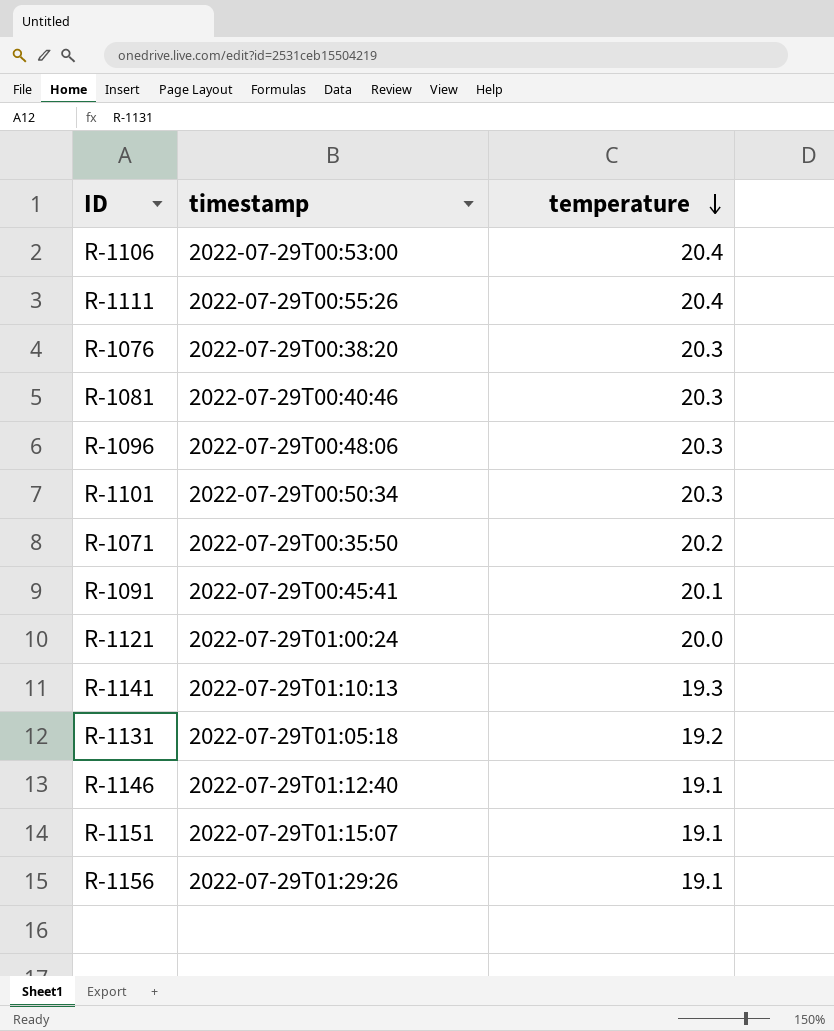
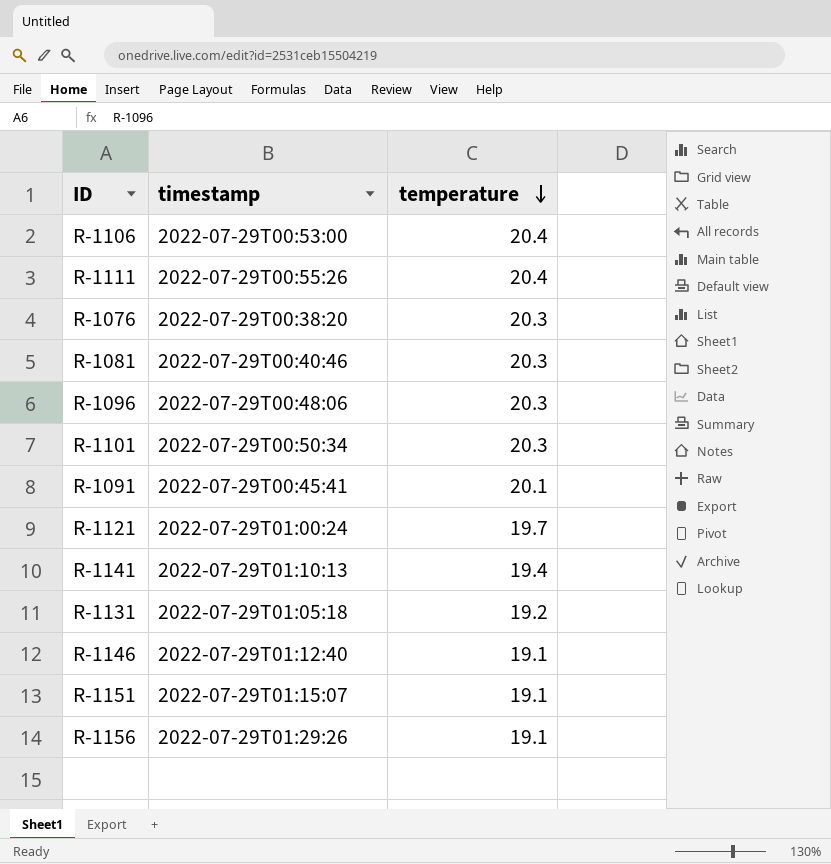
row R-1071: 2022-07-29T00:35:50 | 20.2 -> none
R-1121 | temperature: 20.0 -> 19.7
R-1141 | temperature: 19.3 -> 19.4

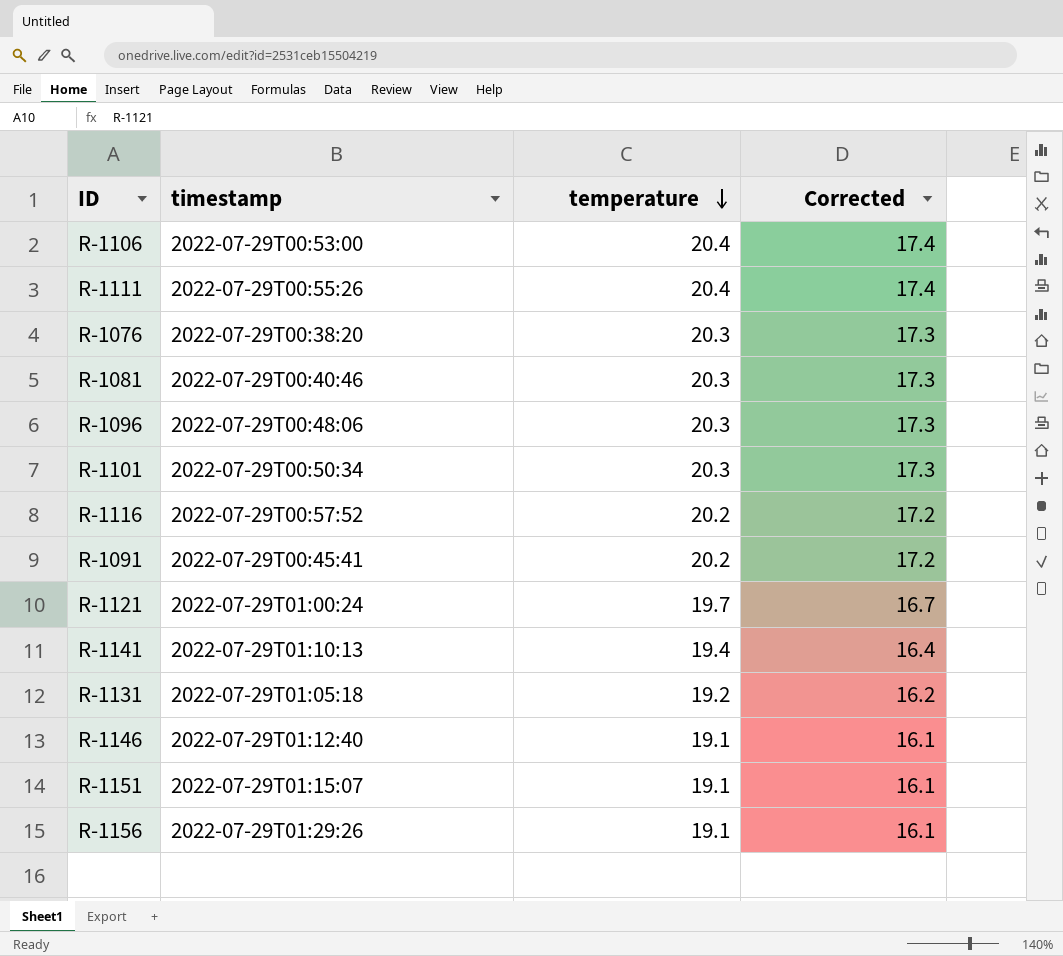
column Corrected | formula: none -> [temperature] - 3
row R-1116: none -> 2022-07-29T00:57:52 | 20.2 | 17.2
R-1091 | temperature: 20.1 -> 20.2

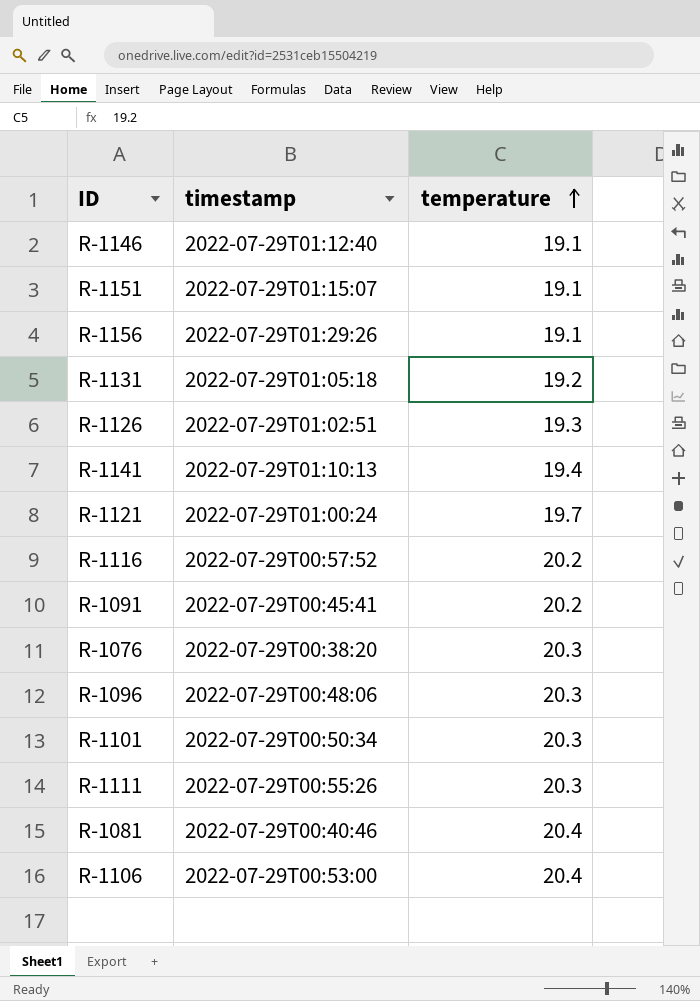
row order: temperature descending -> temperature ascending
column Corrected | formula: [temperature] - 3 -> none
row R-1126: none -> 2022-07-29T01:02:51 | 19.3
R-1111 | temperature: 20.4 -> 20.3
R-1081 | temperature: 20.3 -> 20.4

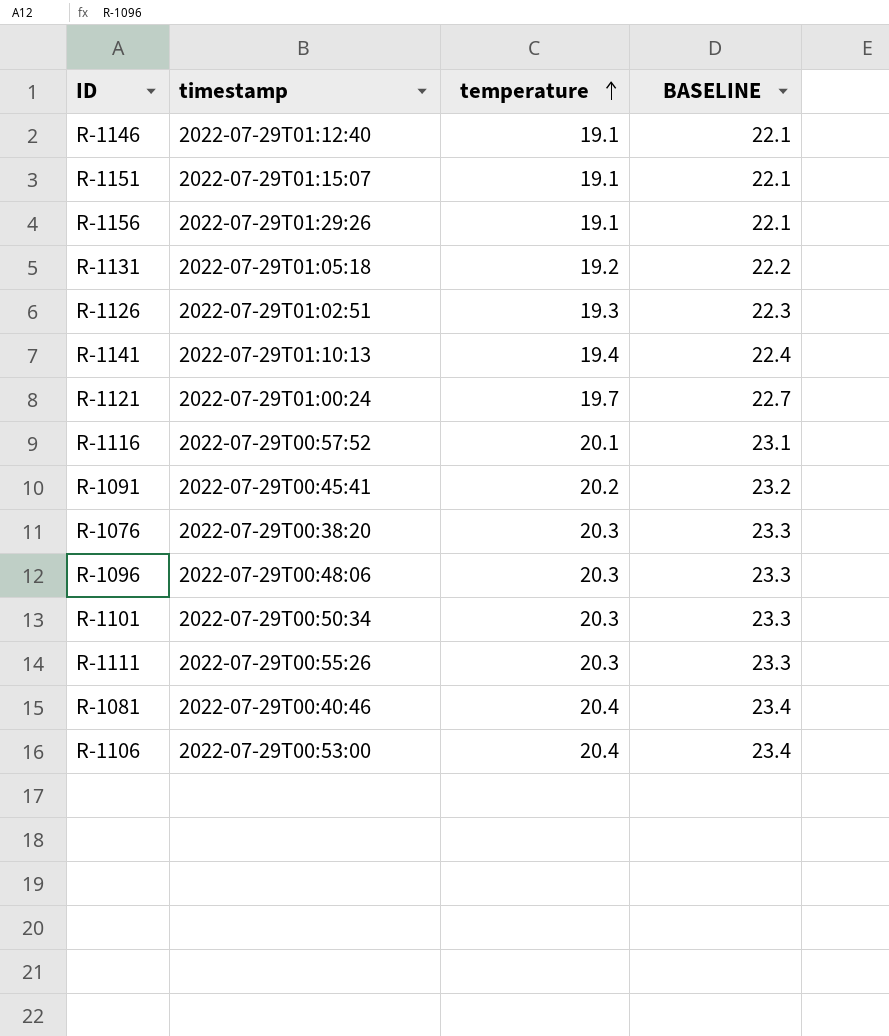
column BASELINE | formula: none -> [temperature] + 3
R-1116 | temperature: 20.2 -> 20.1

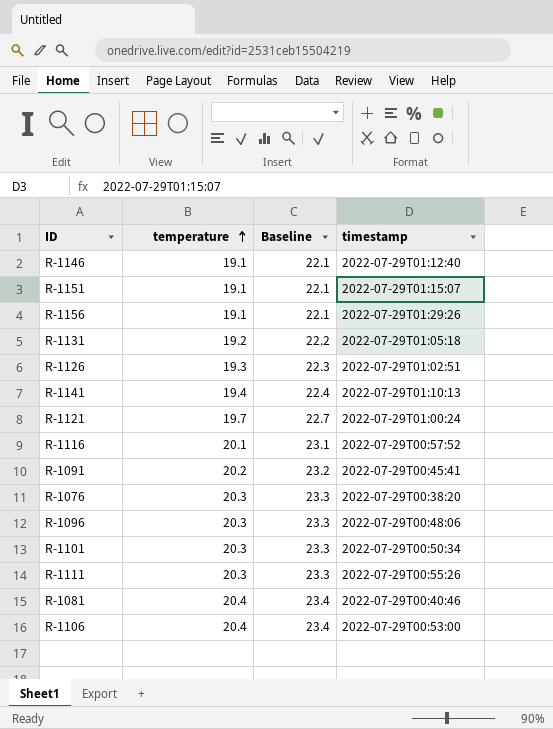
column name: BASELINE -> Baseline
column timestamp | position: 2 -> 4

